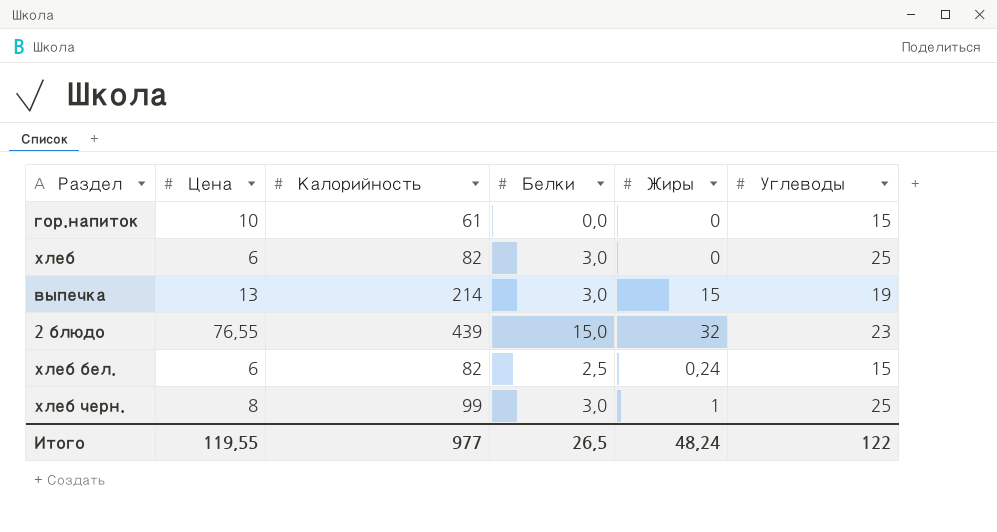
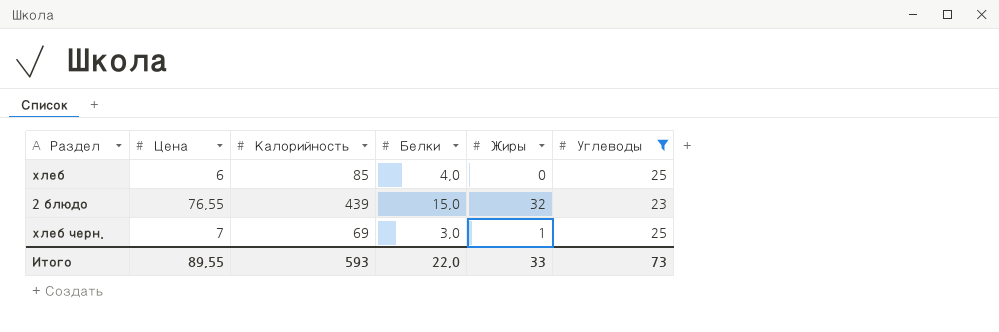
filter: none -> Углеводы >= 23
хлеб | Калорийность: 82 -> 85
хлеб | Белки: 3,0 -> 4,0
хлеб черн. | Цена: 8 -> 7
хлеб черн. | Калорийность: 99 -> 69
Итого | Цена: 119,55 -> 89,55
Итого | Калорийность: 977 -> 593
Итого | Белки: 26,5 -> 22,0
Итого | Жиры: 48,24 -> 33
Итого | Углеводы: 122 -> 73

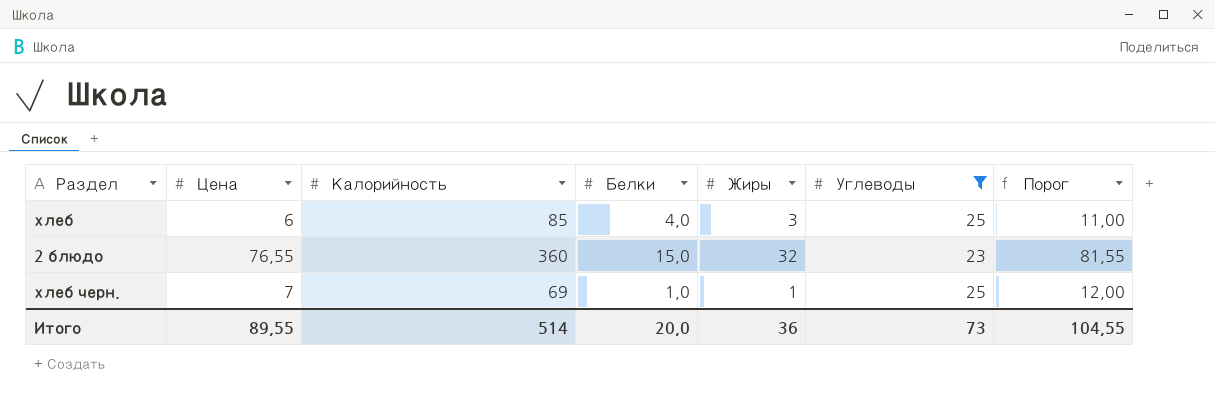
column Порог | formula: none -> [Цена] + 5
хлеб | Жиры: 0 -> 3
2 блюдо | Калорийность: 439 -> 360
хлеб черн. | Белки: 3,0 -> 1,0
Итого | Калорийность: 593 -> 514
Итого | Белки: 22,0 -> 20,0
Итого | Жиры: 33 -> 36

